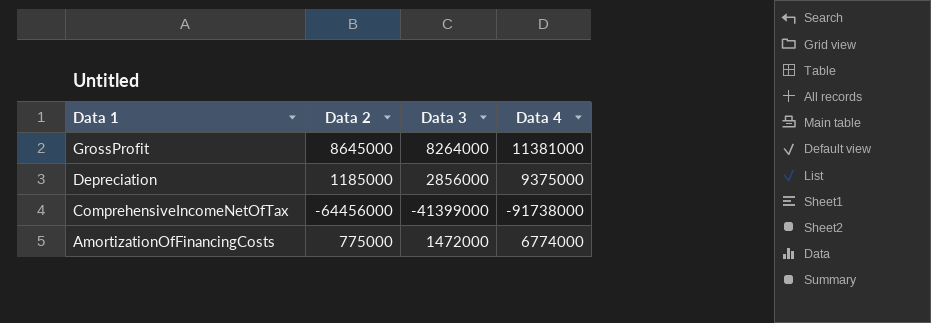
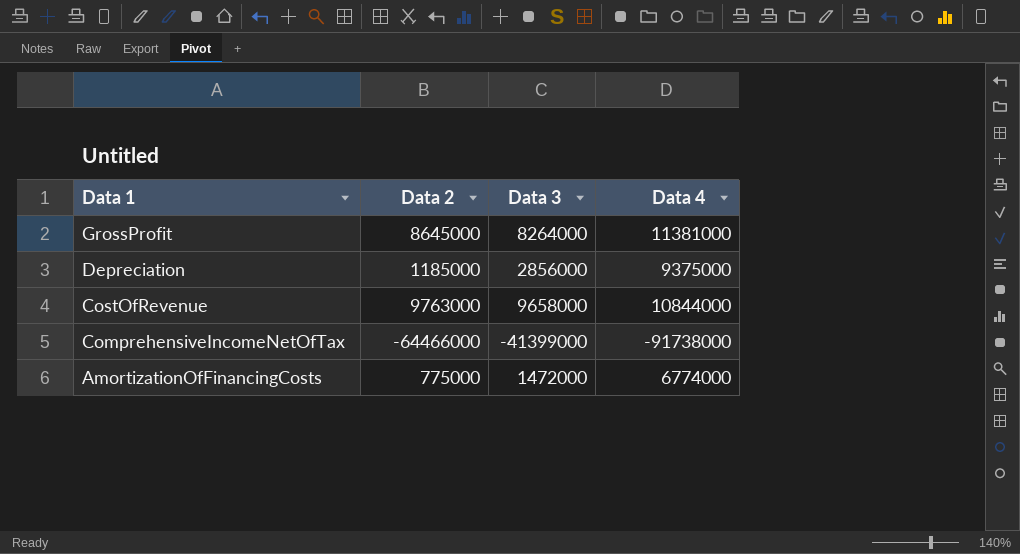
row CostOfRevenue: none -> 9763000 | 9658000 | 10844000
ComprehensiveIncomeNetOfTax | Data 2: -64456000 -> -64466000

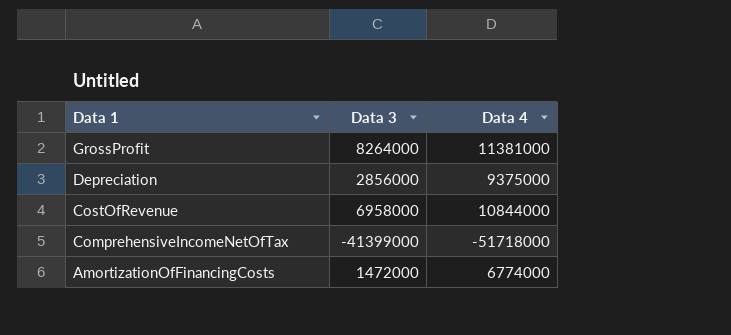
column Data 2 | position: 2 -> none
CostOfRevenue | Data 3: 9658000 -> 6958000
ComprehensiveIncomeNetOfTax | Data 4: -91738000 -> -51718000

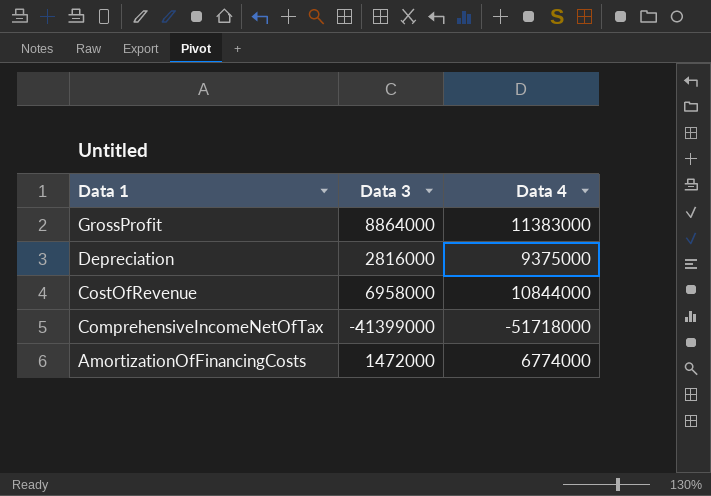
GrossProfit | Data 3: 8264000 -> 8864000
GrossProfit | Data 4: 11381000 -> 11383000
Depreciation | Data 3: 2856000 -> 2816000

